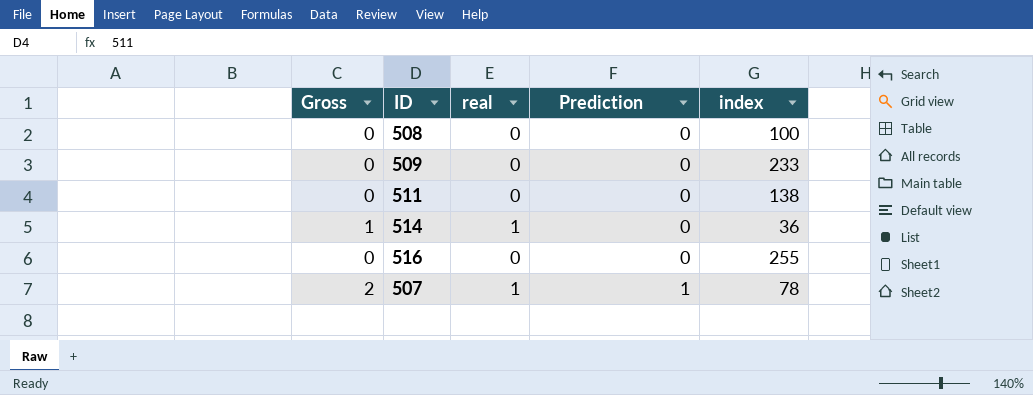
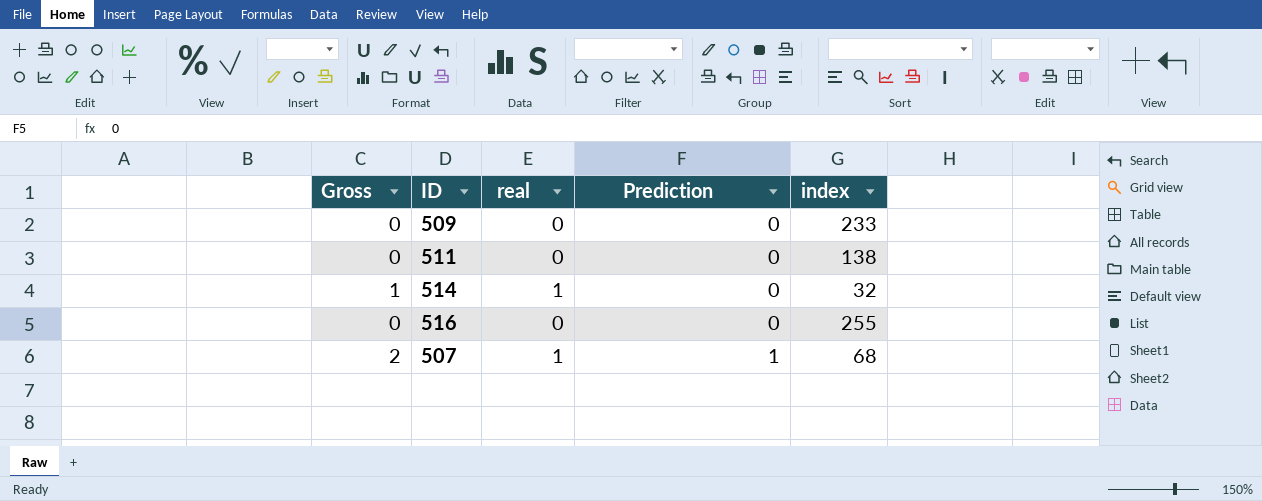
row 508: 0 | 0 | 0 | 100 -> none
514 | index: 36 -> 32
507 | index: 78 -> 68

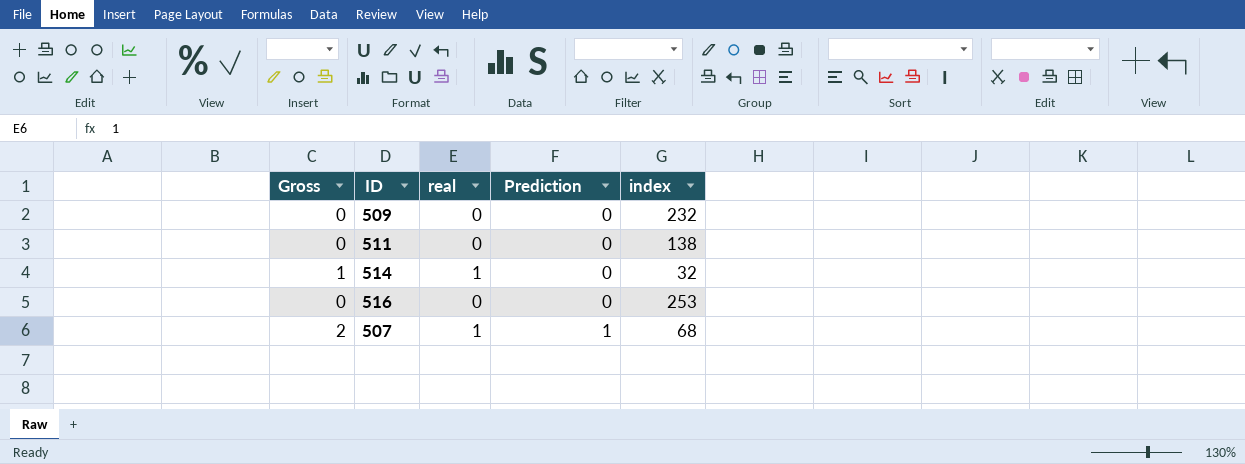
509 | index: 233 -> 232
516 | index: 255 -> 253

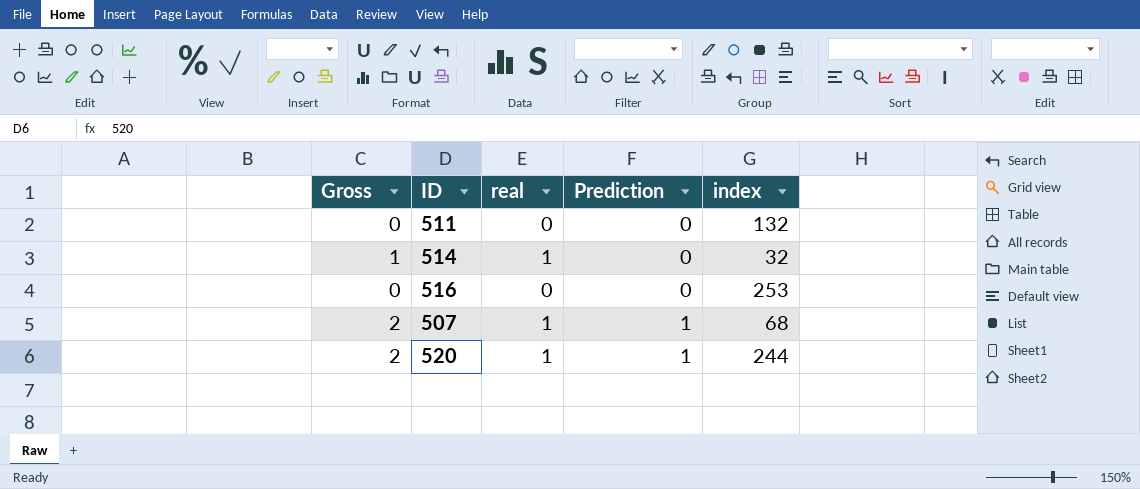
row 509: 0 | 0 | 0 | 232 -> none
511 | index: 138 -> 132
row 520: none -> 2 | 1 | 1 | 244

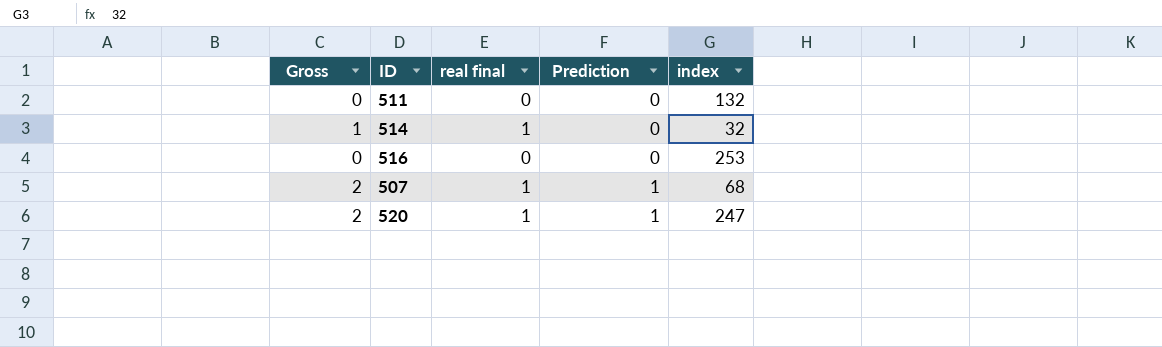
column name: real -> real final
520 | index: 244 -> 247

